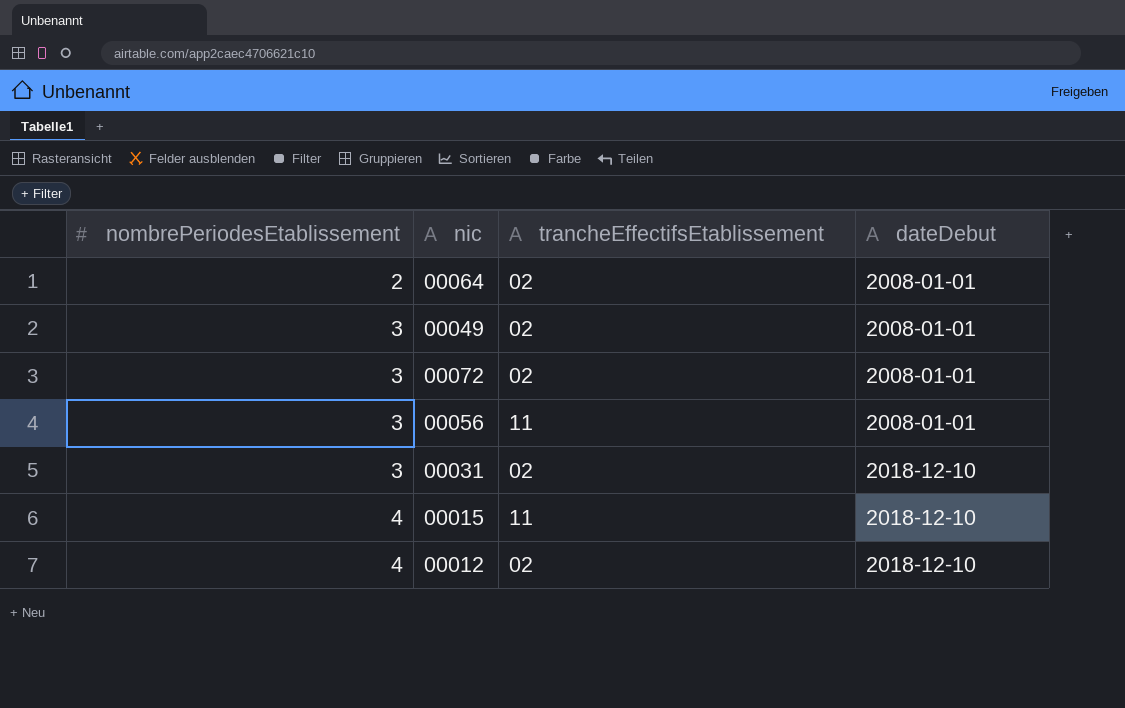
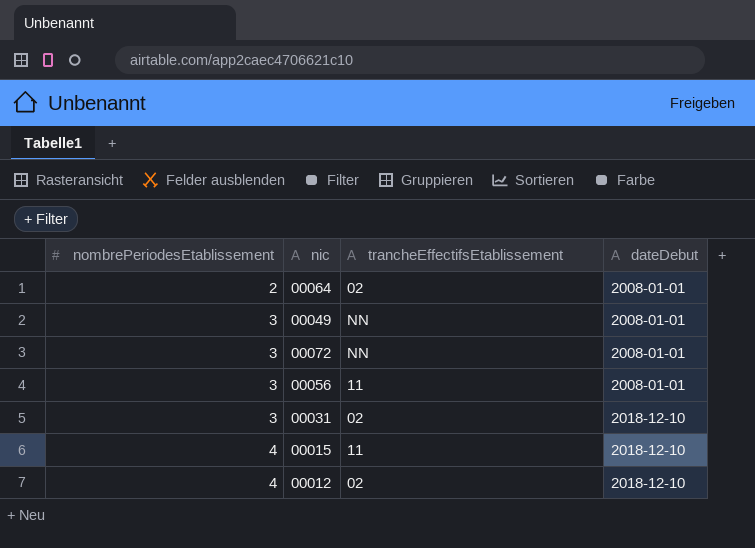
00049 | trancheEffectifsEtablissement: 02 -> NN
00072 | trancheEffectifsEtablissement: 02 -> NN

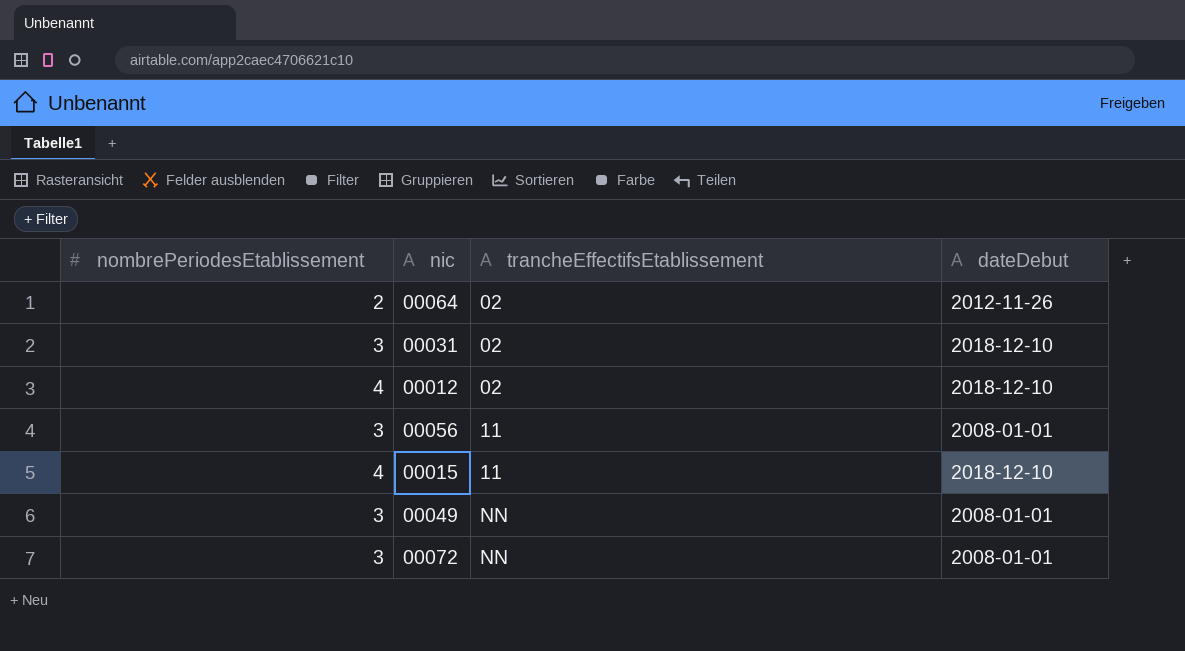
row order: nombrePeriodesEtablissement ascending -> trancheEffectifsEtablissement ascending
00064 | dateDebut: 2008-01-01 -> 2012-11-26

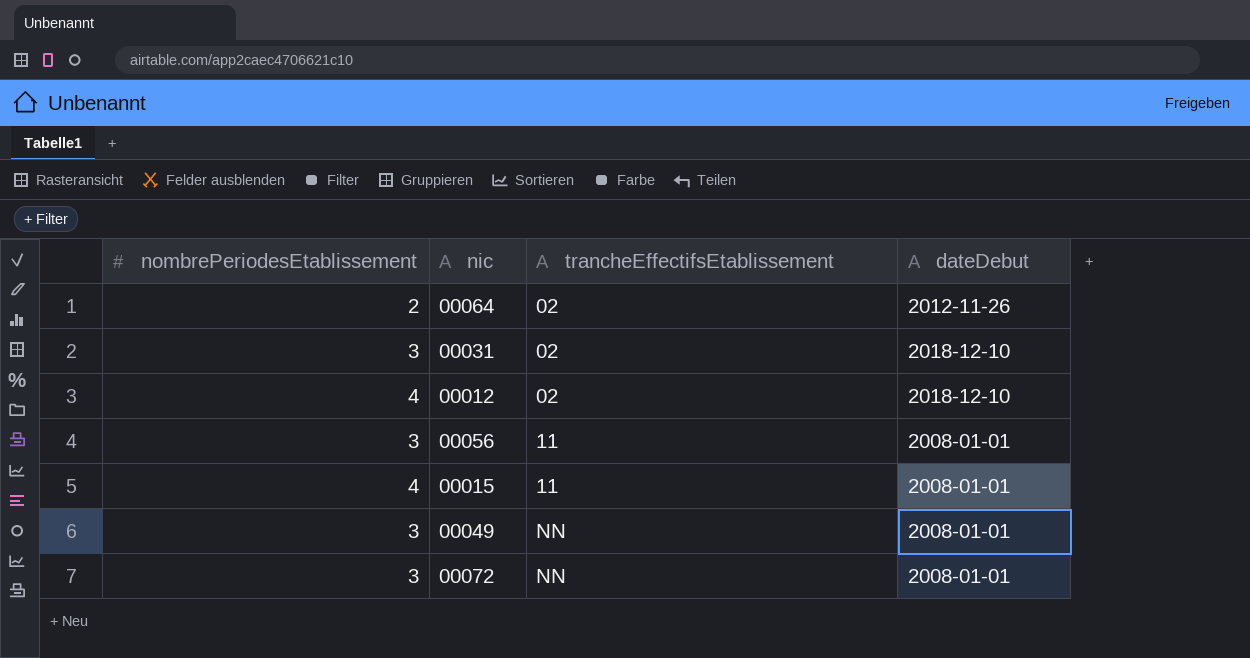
00015 | dateDebut: 2018-12-10 -> 2008-01-01

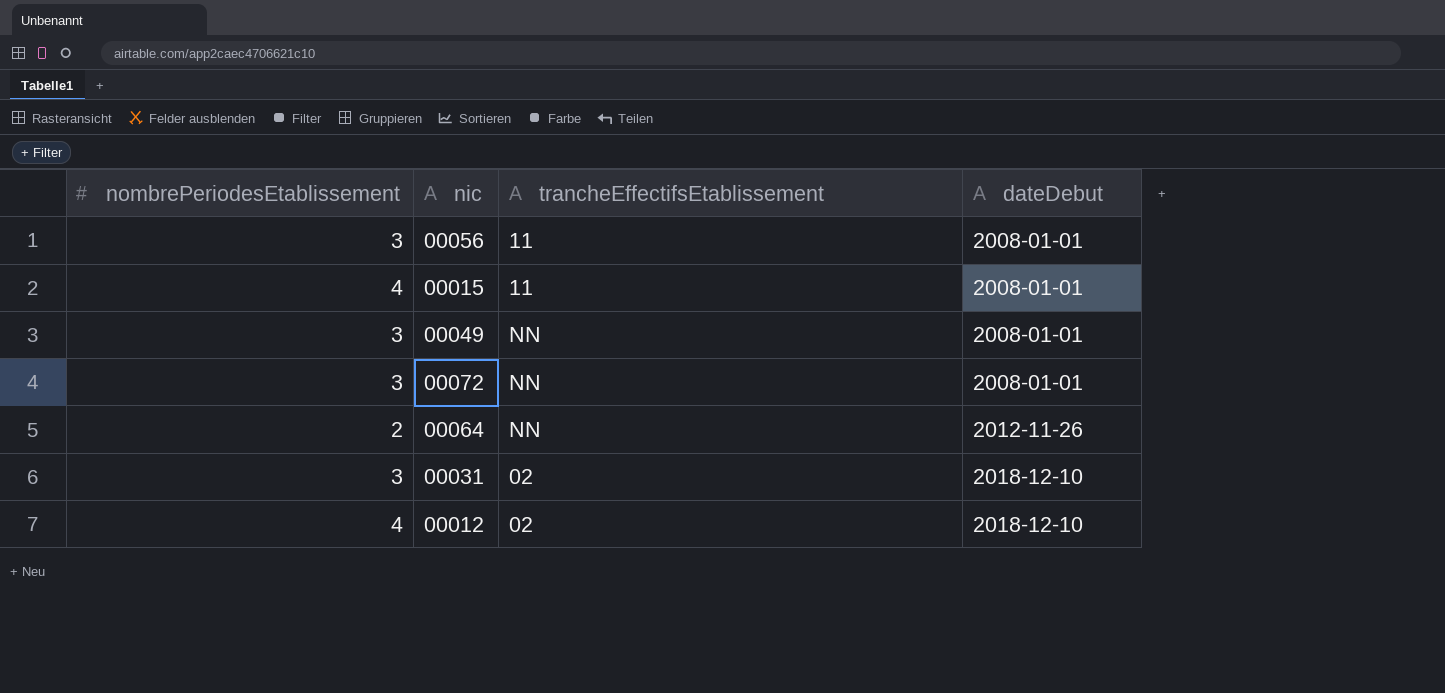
row order: trancheEffectifsEtablissement ascending -> dateDebut ascending
00064 | trancheEffectifsEtablissement: 02 -> NN

